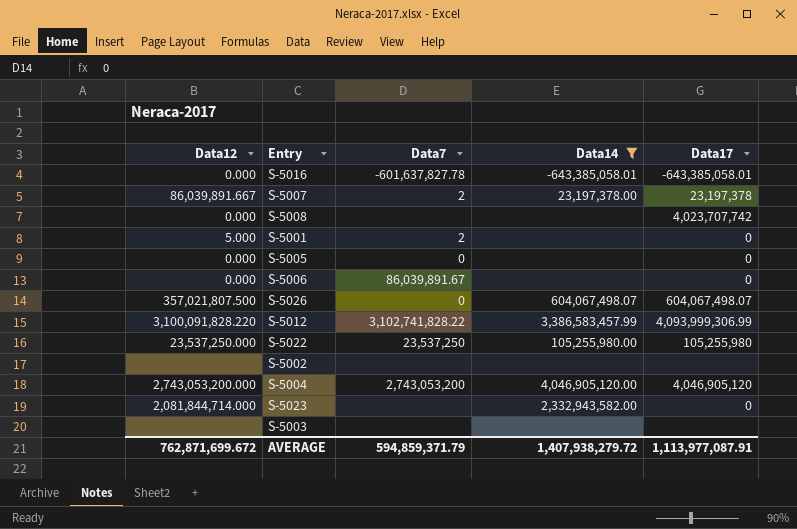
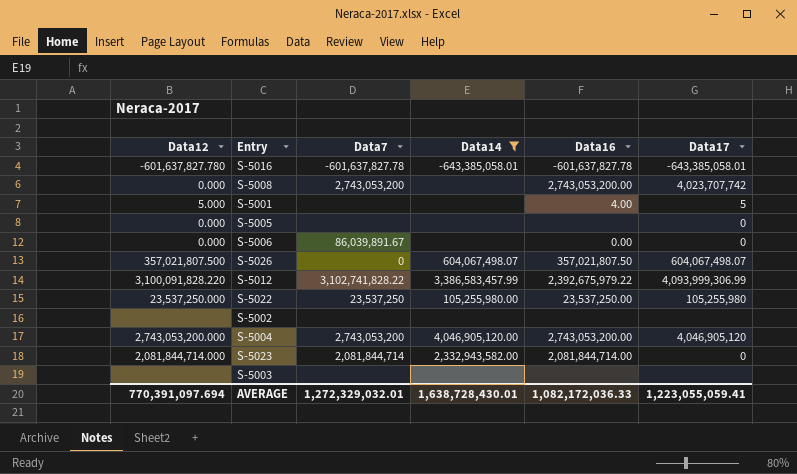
column Data16 | position: none -> 5
row S-5007: 86,039,891.667 | 2 | 23,197,378.00 | 23,197,378 -> none
S-5016 | Data12: 0.000 -> -601,637,827.780
S-5008 | Data7: none -> 2,743,053,200
S-5001 | Data7: 2 -> none
S-5001 | Data17: 0 -> 5
S-5005 | Data7: 0 -> none
S-5023 | Data7: none -> 2,081,844,714
AVERAGE | Data12: 762,871,699.672 -> 770,391,097.694
AVERAGE | Data7: 594,859,371.79 -> 1,272,329,032.01
AVERAGE | Data14: 1,407,938,279.72 -> 1,638,728,430.01
AVERAGE | Data17: 1,113,977,087.91 -> 1,223,055,059.41

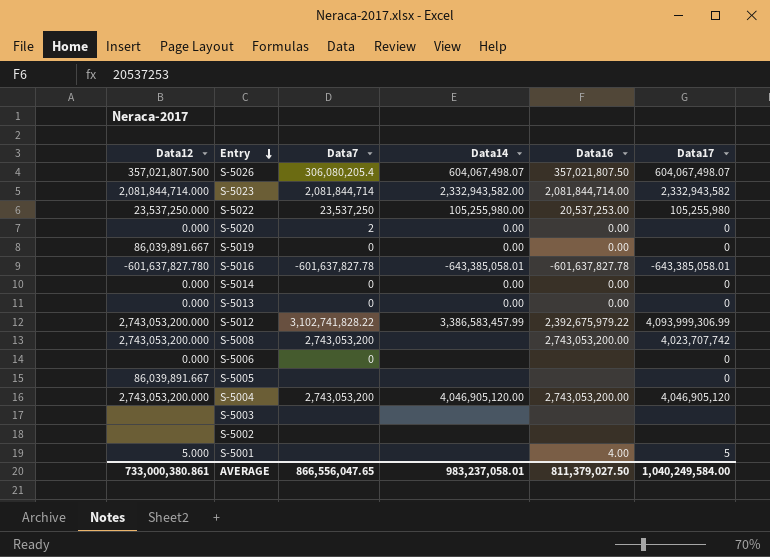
filter: Data14 != 0.00 -> none
row order: none -> Entry descending
S-5026 | Data7: 0 -> 306,080,205.4
S-5023 | Data17: 0 -> 2,332,943,582
S-5022 | Data16: 23,537,250.00 -> 20,537,253.00
S-5012 | Data12: 3,100,091,828.220 -> 2,743,053,200.000
S-5008 | Data12: 0.000 -> 2,743,053,200.000
S-5006 | Data7: 86,039,891.67 -> 0
S-5006 | Data16: 0.00 -> none
S-5005 | Data12: 0.000 -> 86,039,891.667
AVERAGE | Data12: 770,391,097.694 -> 733,000,380.861
AVERAGE | Data7: 1,272,329,032.01 -> 866,556,047.65
AVERAGE | Data14: 1,638,728,430.01 -> 983,237,058.01
AVERAGE | Data16: 1,082,172,036.33 -> 811,379,027.50
AVERAGE | Data17: 1,223,055,059.41 -> 1,040,249,584.00

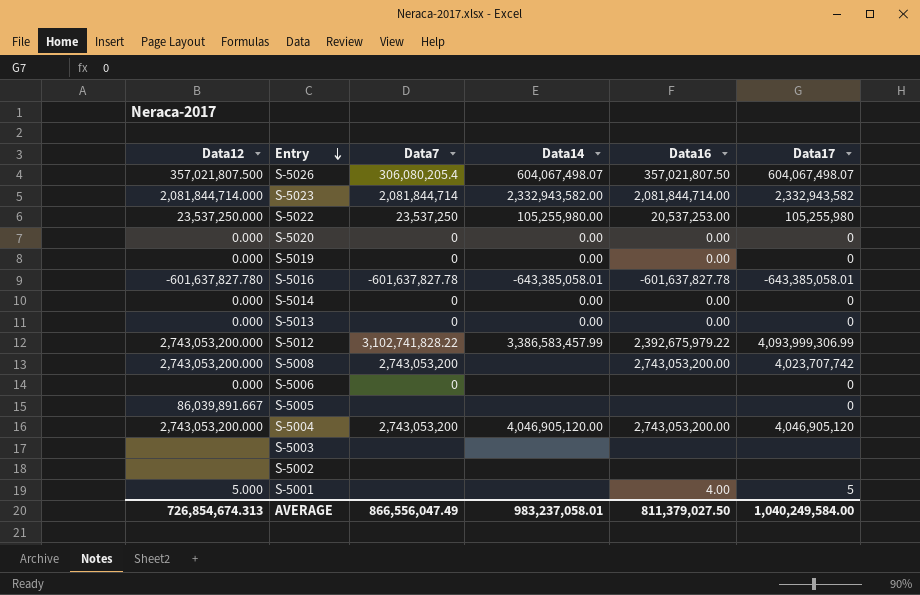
S-5020 | Data7: 2 -> 0
S-5019 | Data12: 86,039,891.667 -> 0.000
AVERAGE | Data12: 733,000,380.861 -> 726,854,674.313
AVERAGE | Data7: 866,556,047.65 -> 866,556,047.49

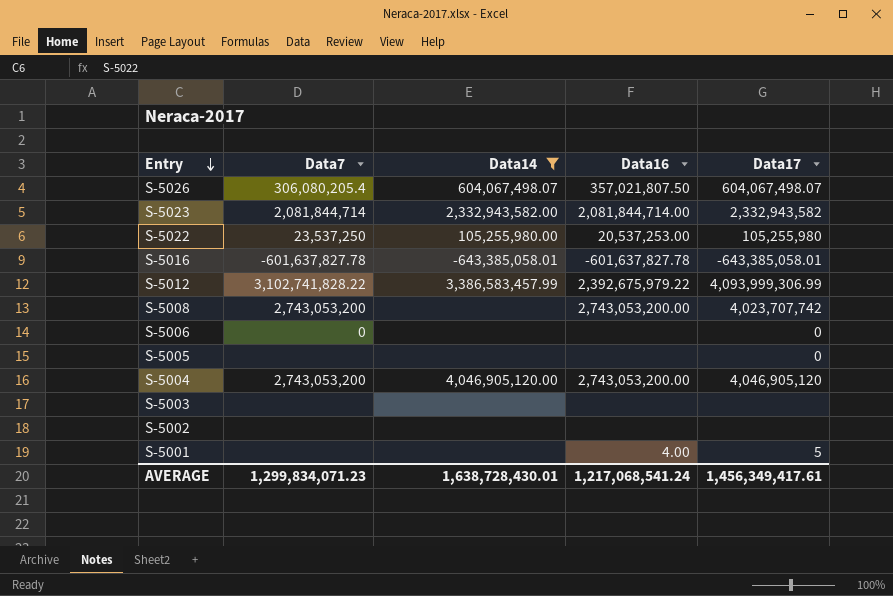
filter: none -> Data14 != 0.00
column Data12 | position: 1 -> none
AVERAGE | Data7: 866,556,047.49 -> 1,299,834,071.23
AVERAGE | Data14: 983,237,058.01 -> 1,638,728,430.01
AVERAGE | Data16: 811,379,027.50 -> 1,217,068,541.24
AVERAGE | Data17: 1,040,249,584.00 -> 1,456,349,417.61

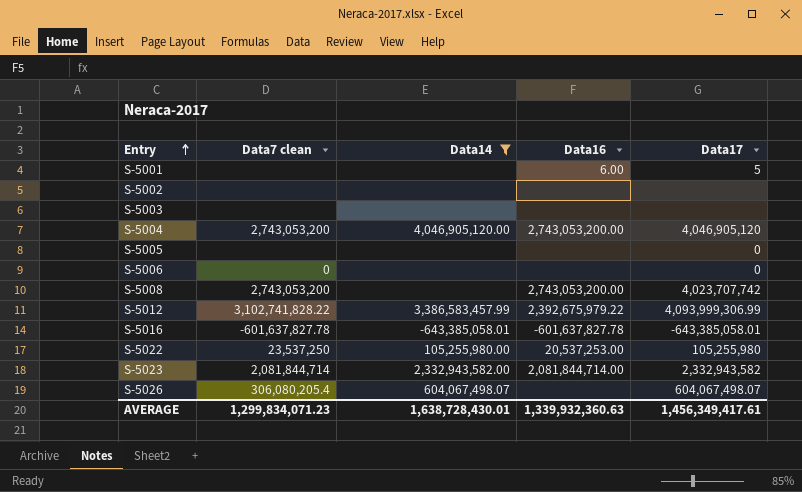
row order: Entry descending -> Entry ascending
column name: Data7 -> Data7 clean
S-5001 | Data16: 4.00 -> 6.00
S-5026 | Data16: 357,021,807.50 -> none
AVERAGE | Data16: 1,217,068,541.24 -> 1,339,932,360.63

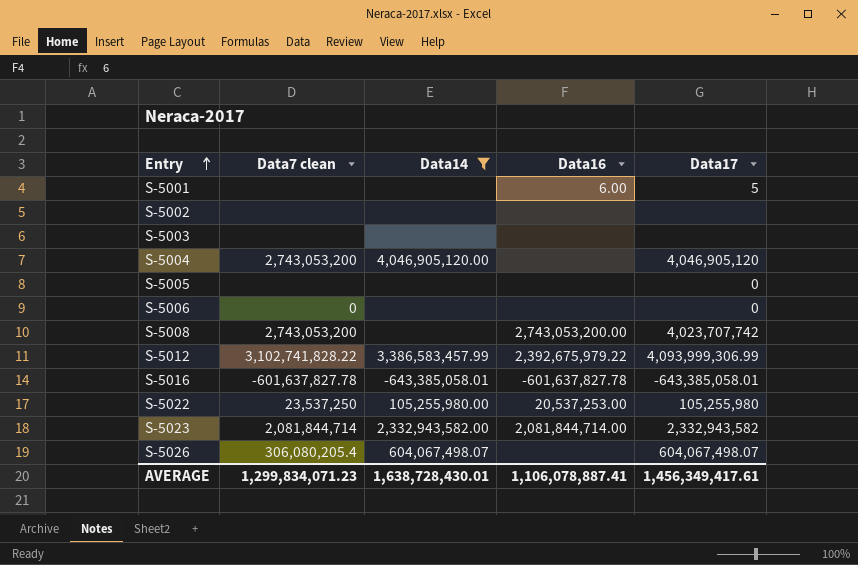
S-5004 | Data16: 2,743,053,200.00 -> none
AVERAGE | Data16: 1,339,932,360.63 -> 1,106,078,887.41

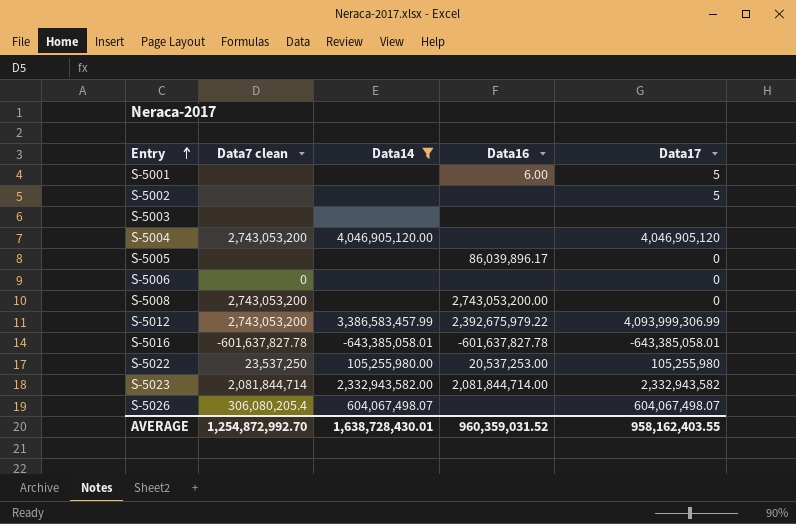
S-5002 | Data17: none -> 5
S-5005 | Data16: none -> 86,039,896.17
S-5008 | Data17: 4,023,707,742 -> 0
S-5012 | Data7 clean: 3,102,741,828.22 -> 2,743,053,200
AVERAGE | Data7 clean: 1,299,834,071.23 -> 1,254,872,992.70
AVERAGE | Data16: 1,106,078,887.41 -> 960,359,031.52
AVERAGE | Data17: 1,456,349,417.61 -> 958,162,403.55

